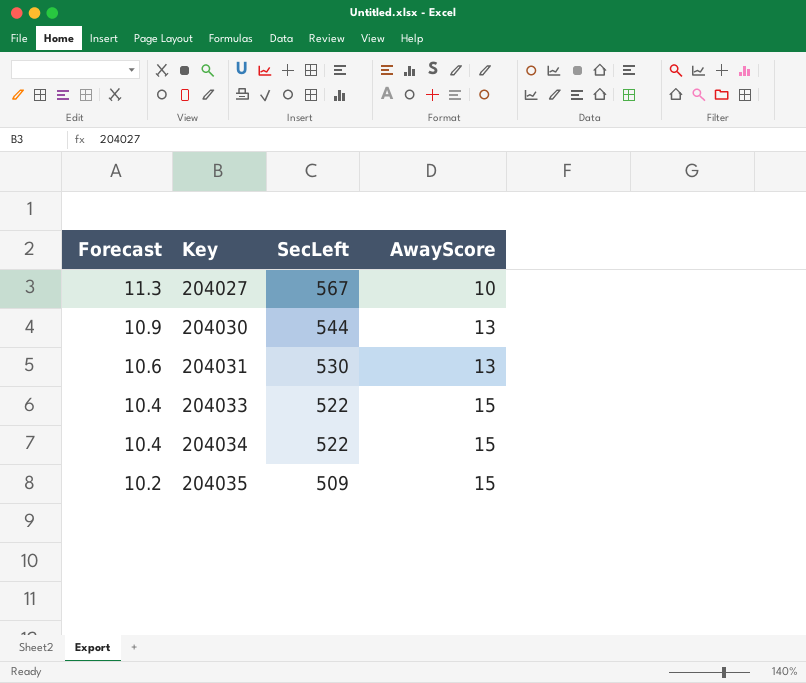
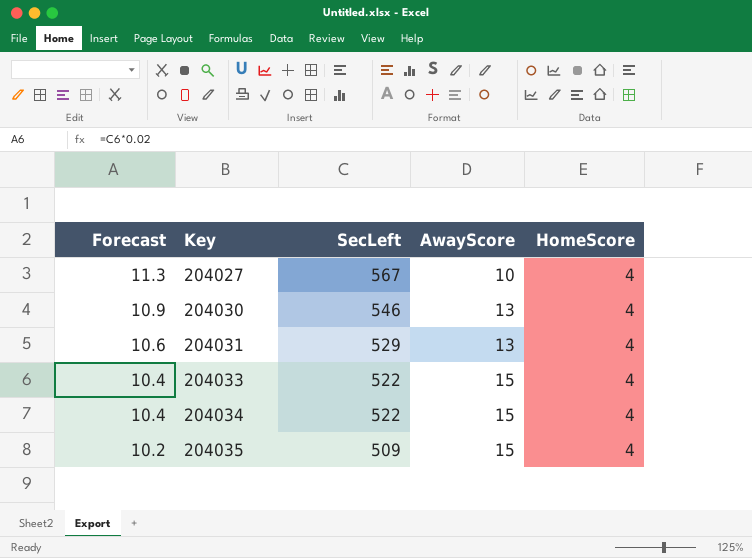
column HomeScore | position: none -> 5
204030 | SecLeft: 544 -> 546
204031 | SecLeft: 530 -> 529

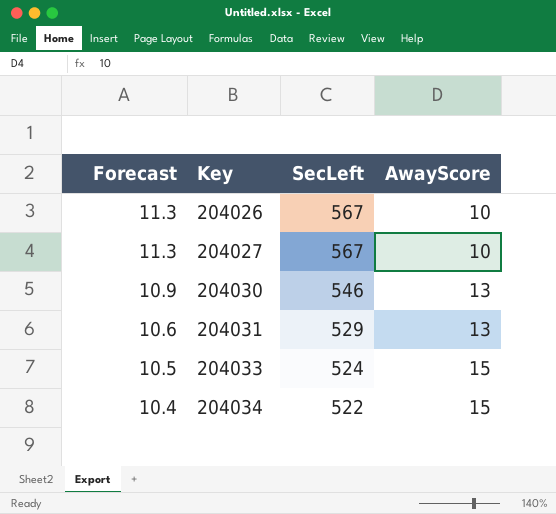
column HomeScore | position: 5 -> none
row 204035: 10.2 | 509 | 15 | 4 -> none
row 204026: none -> 11.3 | 567 | 10
204033 | Forecast: 10.4 -> 10.5
204033 | SecLeft: 522 -> 524

